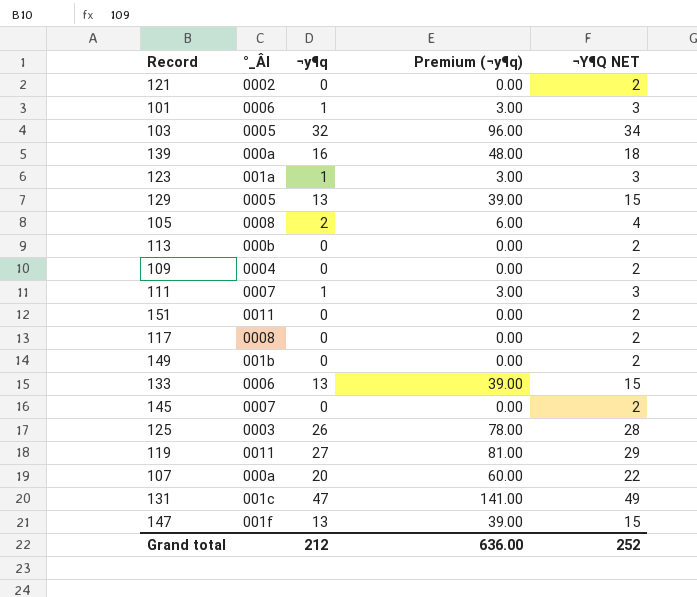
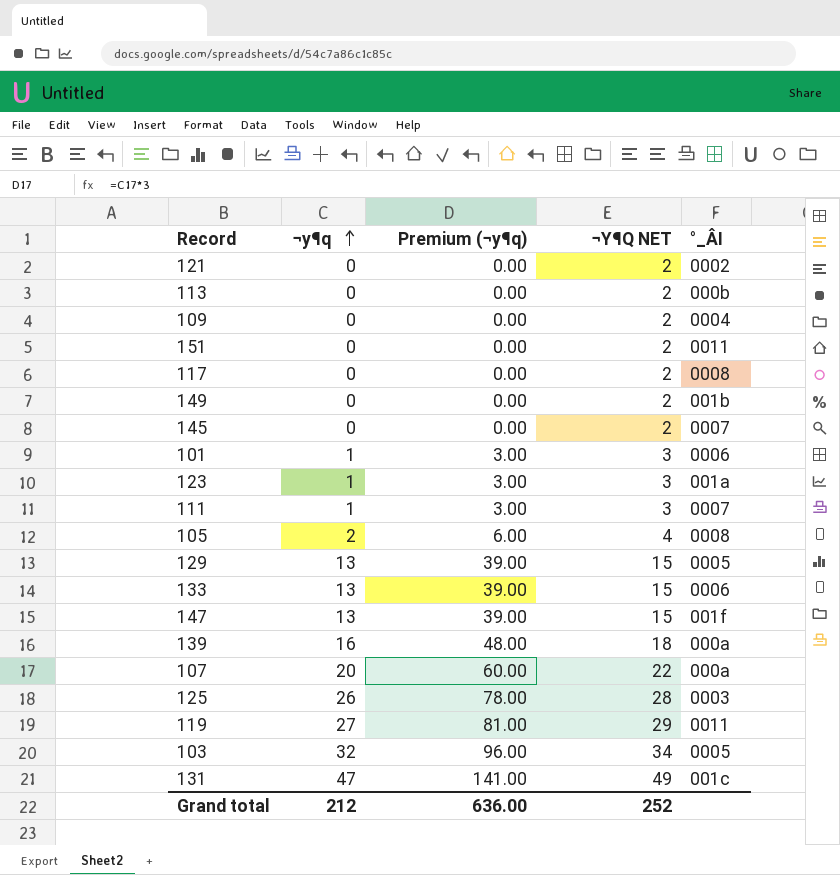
row order: none -> ¬y¶q ascending
column °_ÂI | position: 2 -> 5

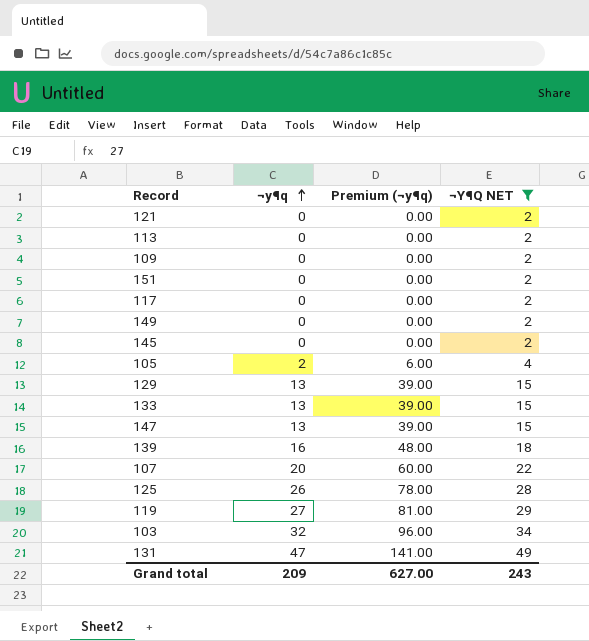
filter: none -> ¬Y¶Q NET != 3
column °_ÂI | position: 5 -> none
Grand total | ¬y¶q: 212 -> 209
Grand total | Premium (¬y¶q): 636.00 -> 627.00
Grand total | ¬Y¶Q NET: 252 -> 243

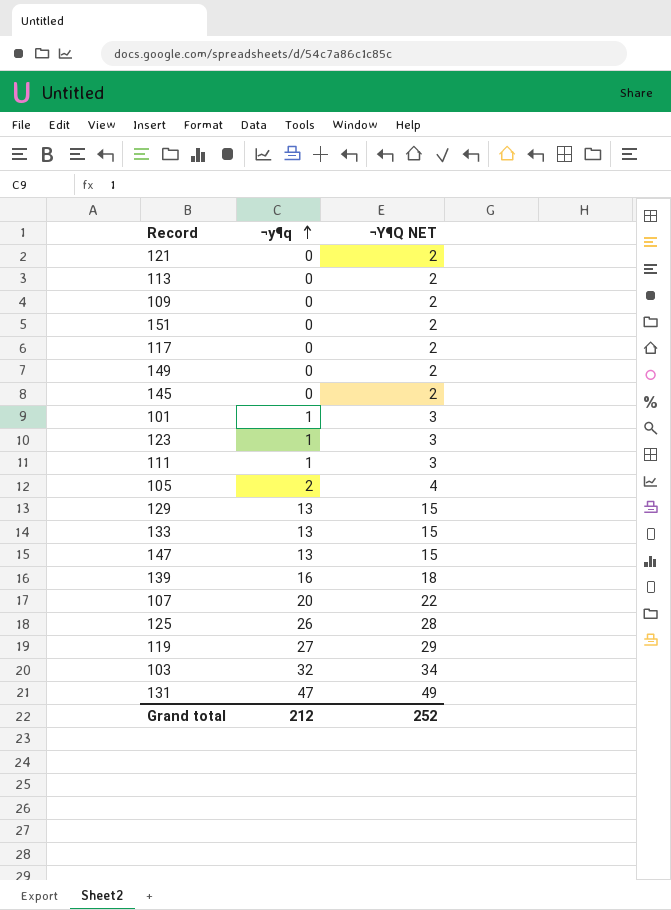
filter: ¬Y¶Q NET != 3 -> none
column Premium (¬y¶q) | formula: [¬y¶q] * 3 -> none
Grand total | ¬y¶q: 209 -> 212
Grand total | ¬Y¶Q NET: 243 -> 252

